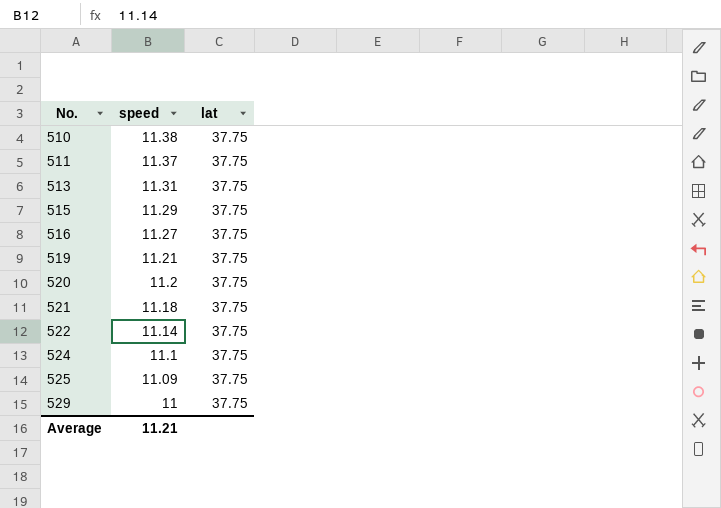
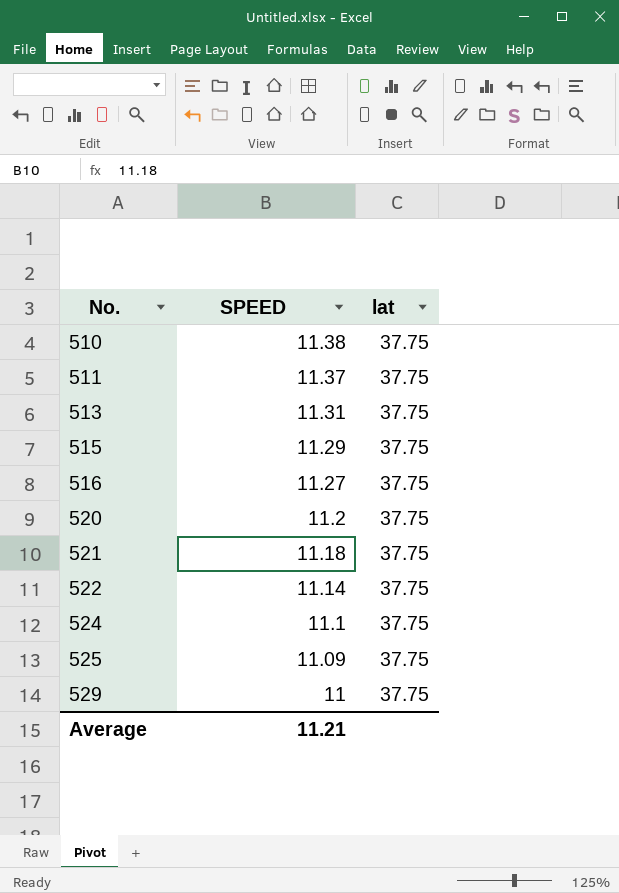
column name: speed -> SPEED
row 519: 11.21 | 37.75 -> none

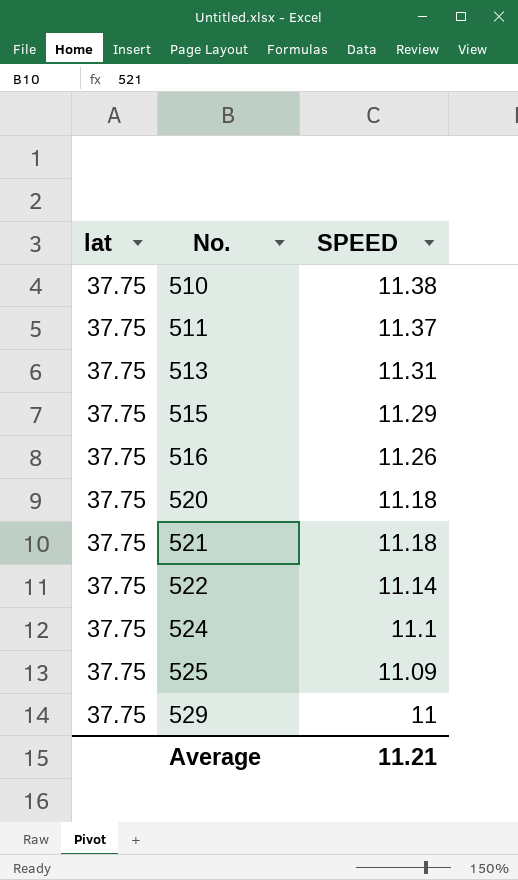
column lat | position: 3 -> 1
516 | SPEED: 11.27 -> 11.26
520 | SPEED: 11.2 -> 11.18

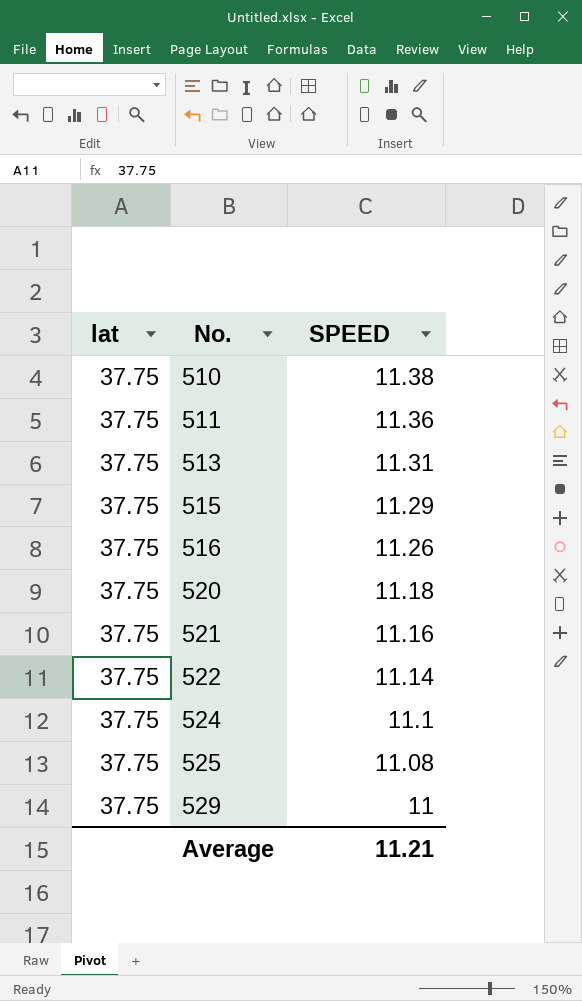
511 | SPEED: 11.37 -> 11.36
521 | SPEED: 11.18 -> 11.16
525 | SPEED: 11.09 -> 11.08

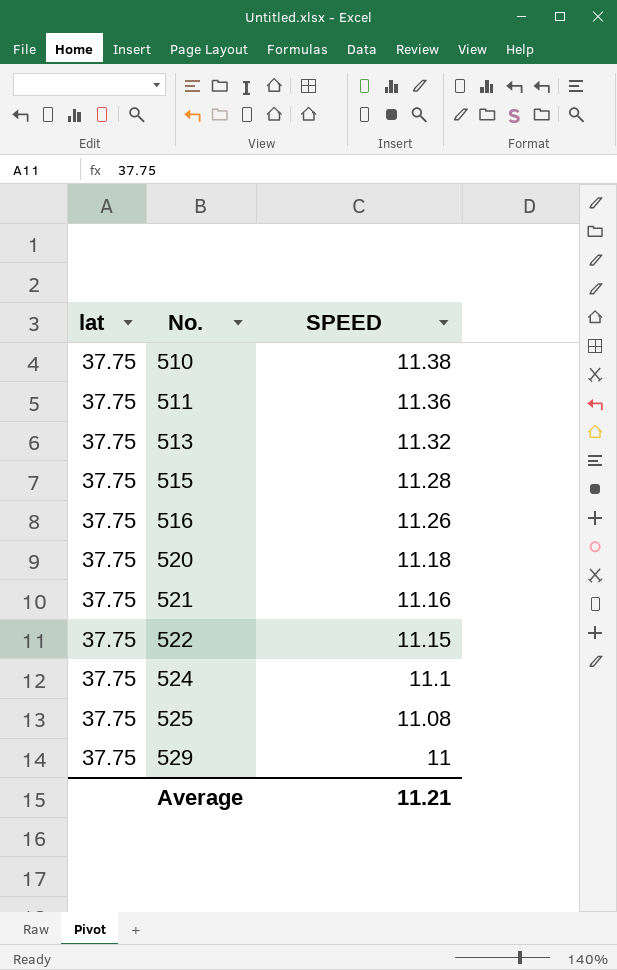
513 | SPEED: 11.31 -> 11.32
515 | SPEED: 11.29 -> 11.28
522 | SPEED: 11.14 -> 11.15

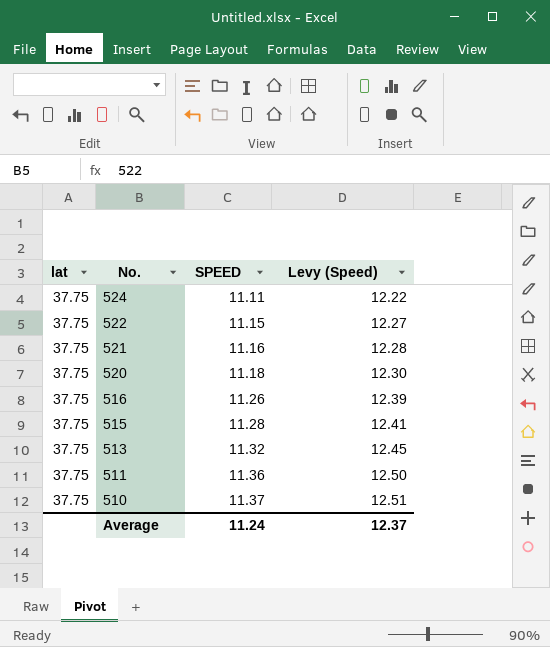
row order: No. ascending -> No. descending
column Levy (Speed) | formula: none -> [SPEED] * 1.1
row 525: 37.75 | 11.08 -> none
row 529: 37.75 | 11 -> none
524 | SPEED: 11.1 -> 11.11
510 | SPEED: 11.38 -> 11.37
Average | SPEED: 11.21 -> 11.24

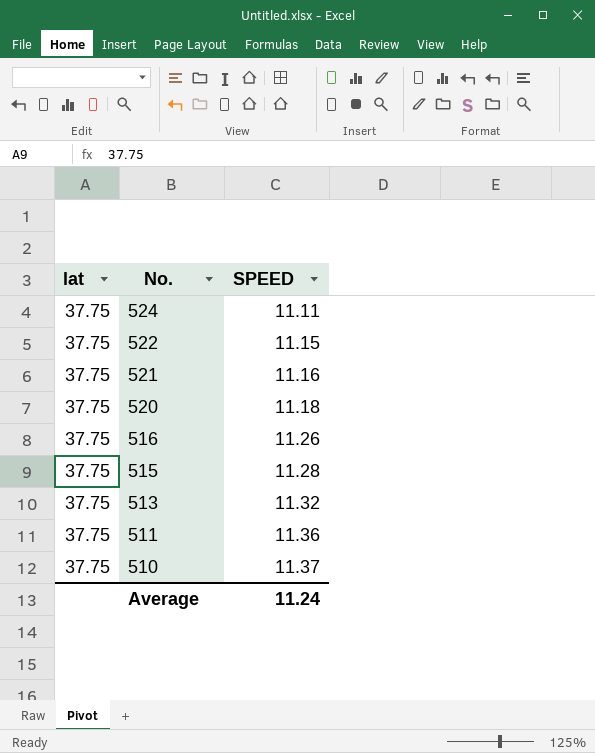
column Levy (Speed) | formula: [SPEED] * 1.1 -> none

